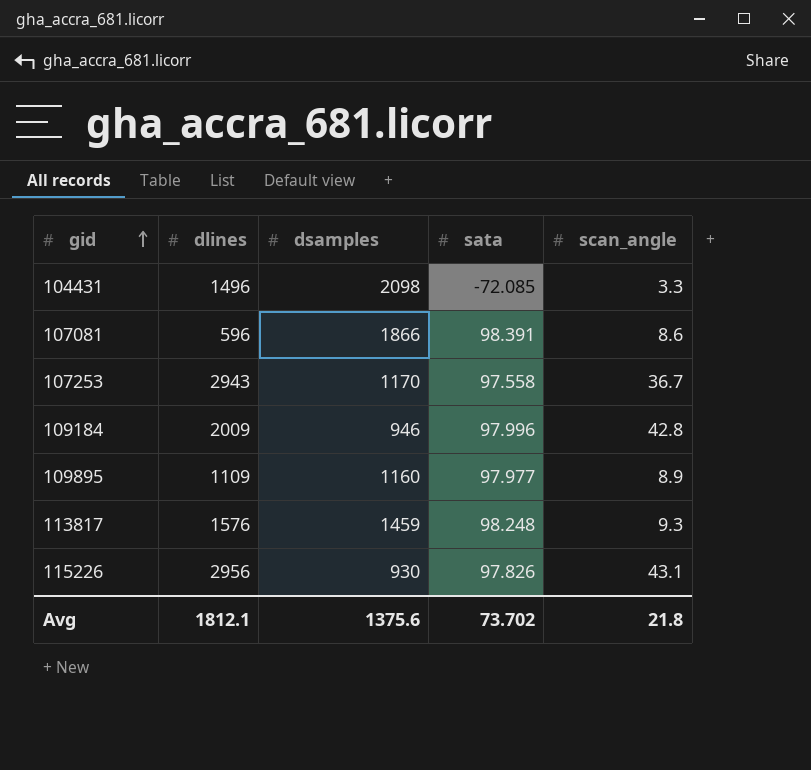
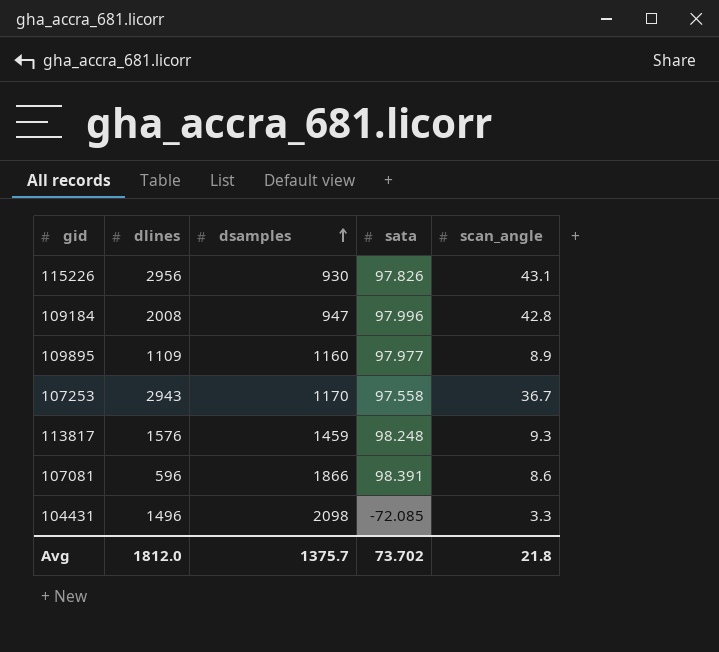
row order: gid ascending -> dsamples ascending
109184 | dlines: 2009 -> 2008
109184 | dsamples: 946 -> 947
Avg | dlines: 1812.1 -> 1812.0
Avg | dsamples: 1375.6 -> 1375.7

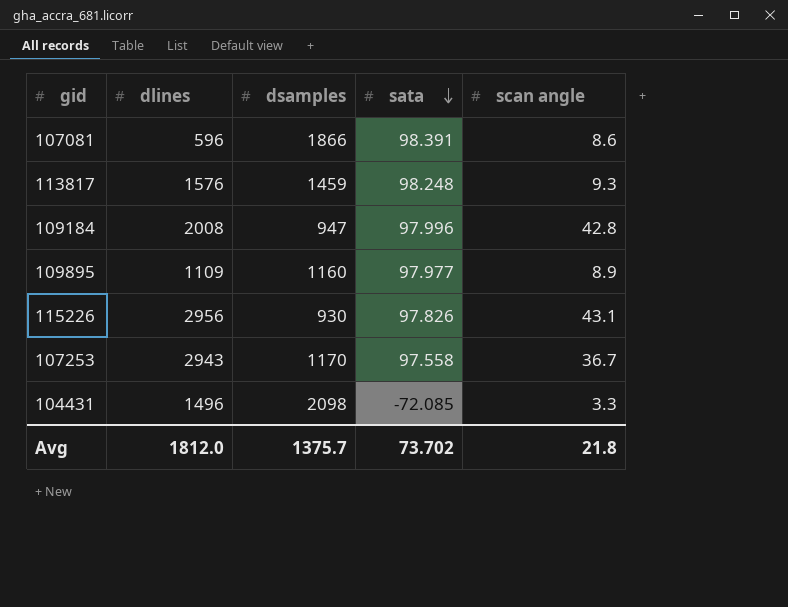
row order: dsamples ascending -> sata descending
column name: scan_angle -> scan angle

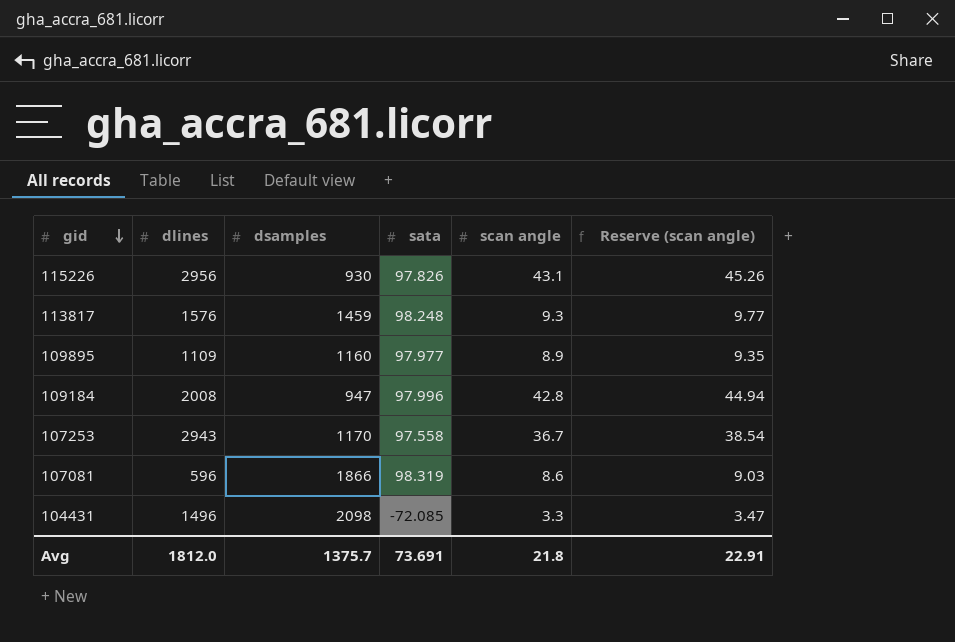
row order: sata descending -> gid descending
column Reserve (scan angle) | formula: none -> [scan angle] * 1.05
107081 | sata: 98.391 -> 98.319
Avg | sata: 73.702 -> 73.691

